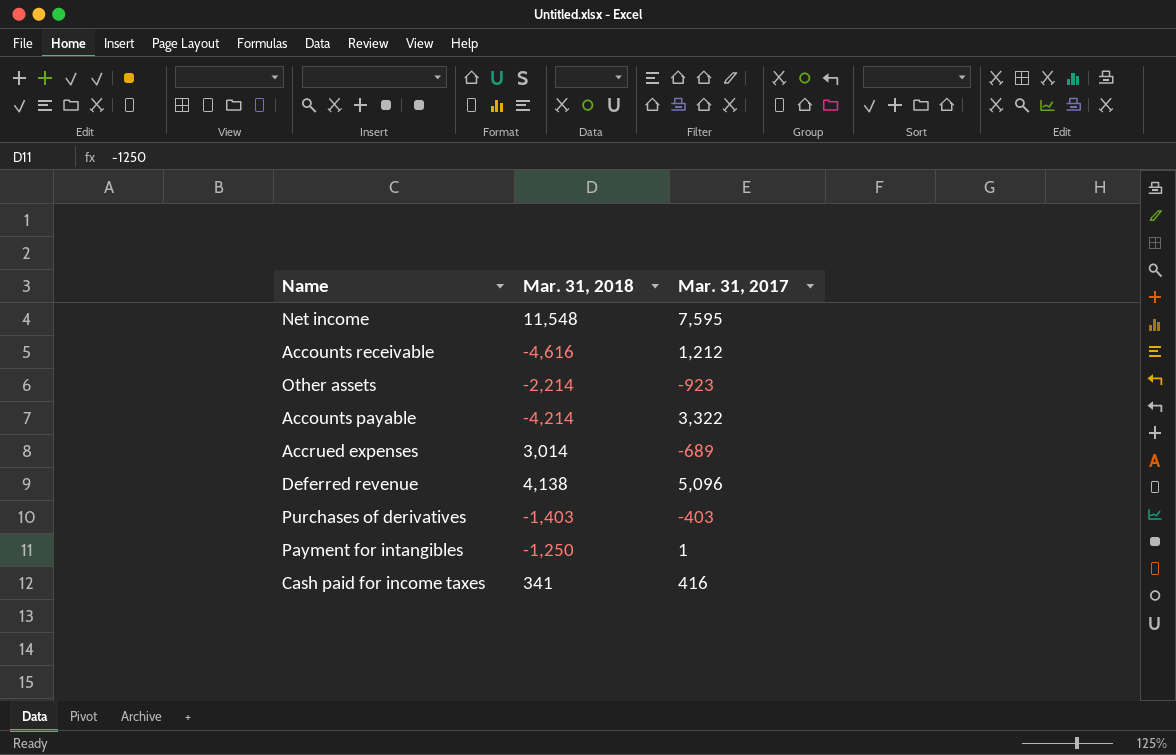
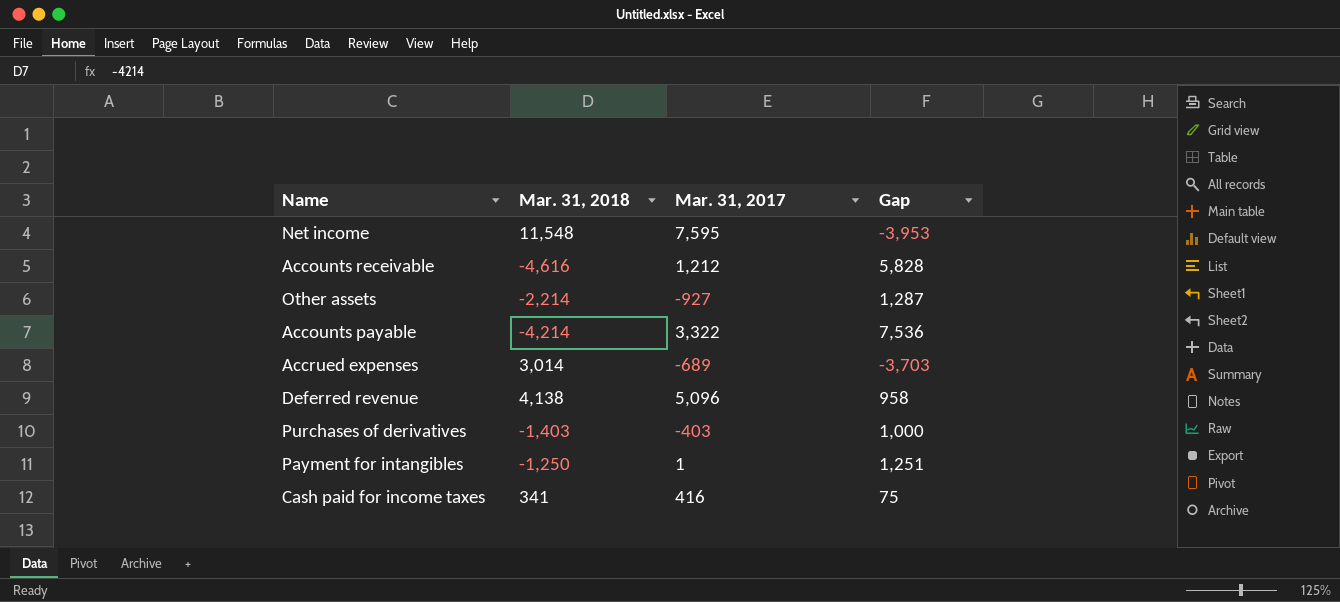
column Gap | formula: none -> [Mar. 31, 2017] - [Mar. 31, 2018]
Other assets | Mar. 31, 2017: -923 -> -927

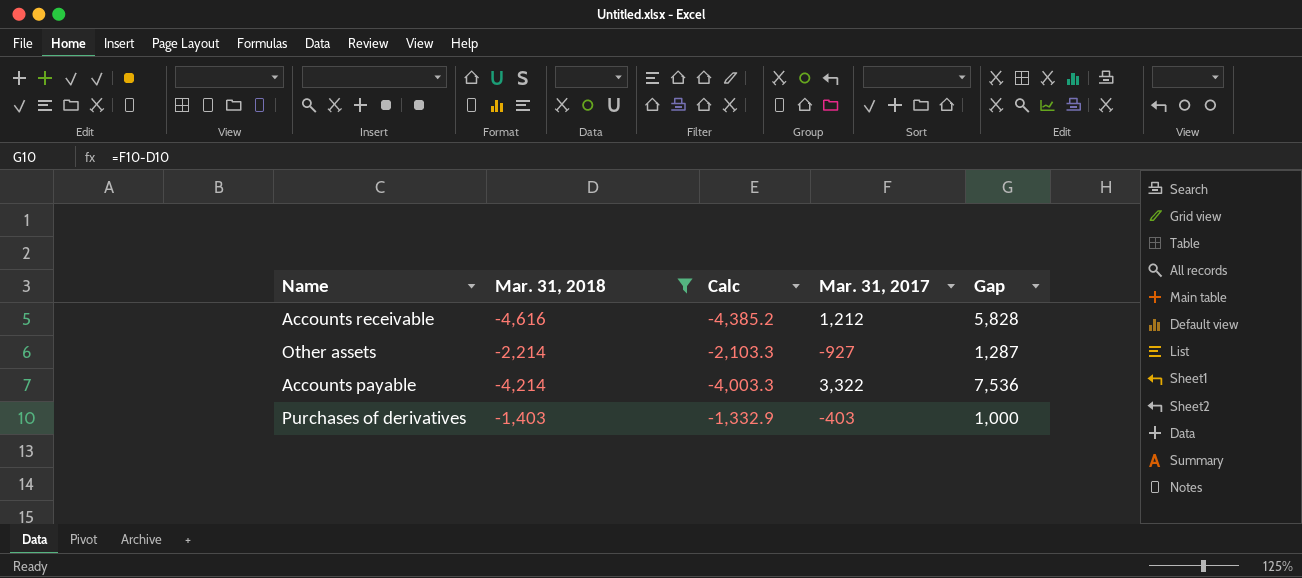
filter: none -> Mar. 31, 2018 <= -1,403
column Calc | formula: none -> [Mar. 31, 2018] * 0.95

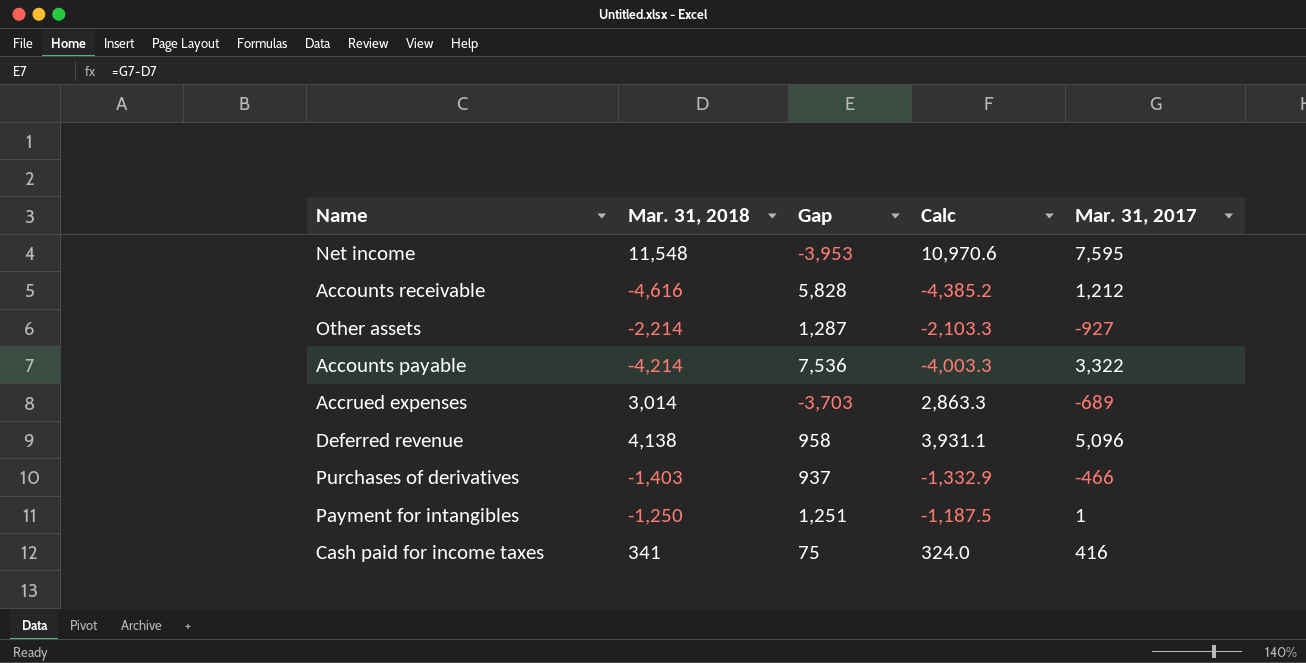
filter: Mar. 31, 2018 <= -1,403 -> none
column Gap | position: 5 -> 3
Purchases of derivatives | Gap: 1,000 -> 937
Purchases of derivatives | Mar. 31, 2017: -403 -> -466

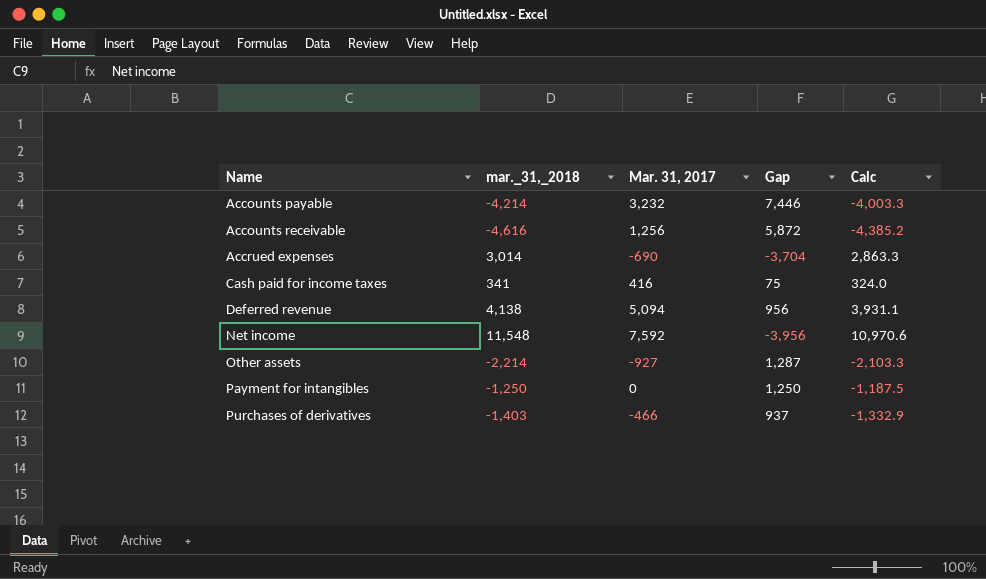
row order: none -> Name ascending
column name: Mar. 31, 2018 -> mar._31,_2018
column Mar. 31, 2017 | position: 5 -> 3
Accounts payable | Mar. 31, 2017: 3,322 -> 3,232
Accounts payable | Gap: 7,536 -> 7,446
Accounts receivable | Mar. 31, 2017: 1,212 -> 1,256
Accounts receivable | Gap: 5,828 -> 5,872
Accrued expenses | Mar. 31, 2017: -689 -> -690
Accrued expenses | Gap: -3,703 -> -3,704
Deferred revenue | Mar. 31, 2017: 5,096 -> 5,094
Deferred revenue | Gap: 958 -> 956
Net income | Mar. 31, 2017: 7,595 -> 7,592
Net income | Gap: -3,953 -> -3,956
Payment for intangibles | Mar. 31, 2017: 1 -> 0
Payment for intangibles | Gap: 1,251 -> 1,250

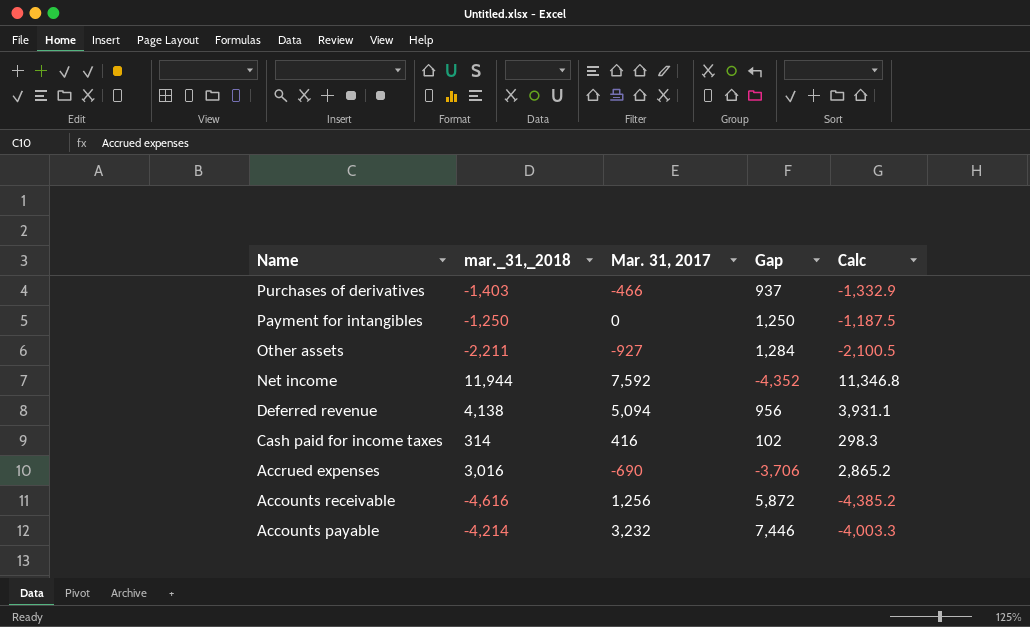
row order: Name ascending -> Name descending
Other assets | mar._31,_2018: -2,214 -> -2,211
Other assets | Gap: 1,287 -> 1,284
Other assets | Calc: -2,103.3 -> -2,100.5
Net income | mar._31,_2018: 11,548 -> 11,944
Net income | Gap: -3,956 -> -4,352
Net income | Calc: 10,970.6 -> 11,346.8
Cash paid for income taxes | mar._31,_2018: 341 -> 314
Cash paid for income taxes | Gap: 75 -> 102
Cash paid for income taxes | Calc: 324.0 -> 298.3
Accrued expenses | mar._31,_2018: 3,014 -> 3,016
Accrued expenses | Gap: -3,704 -> -3,706
Accrued expenses | Calc: 2,863.3 -> 2,865.2

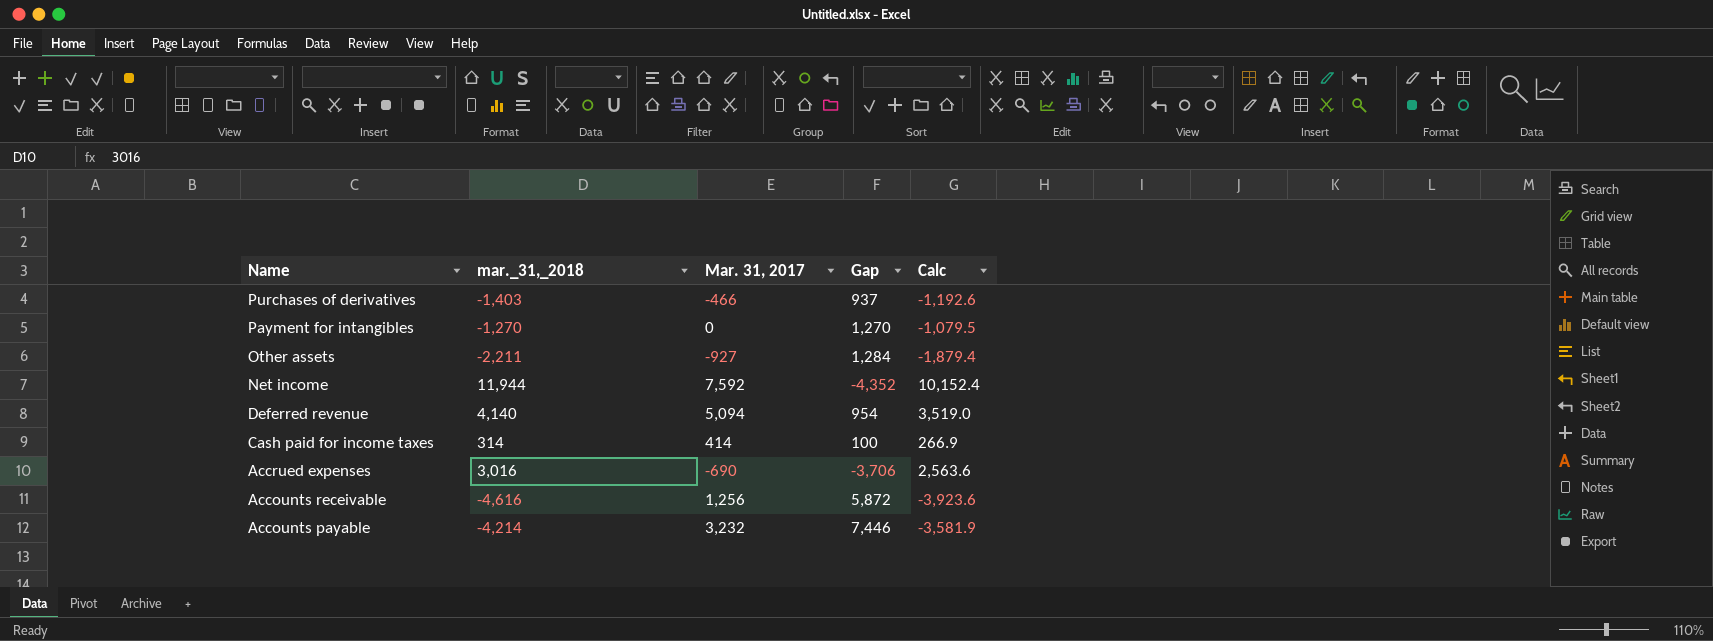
column Calc | formula: [mar._31,_2018] * 0.95 -> [mar._31,_2018] * 0.85
Payment for intangibles | mar._31,_2018: -1,250 -> -1,270
Payment for intangibles | Gap: 1,250 -> 1,270
Deferred revenue | mar._31,_2018: 4,138 -> 4,140
Deferred revenue | Gap: 956 -> 954
Cash paid for income taxes | Mar. 31, 2017: 416 -> 414
Cash paid for income taxes | Gap: 102 -> 100

